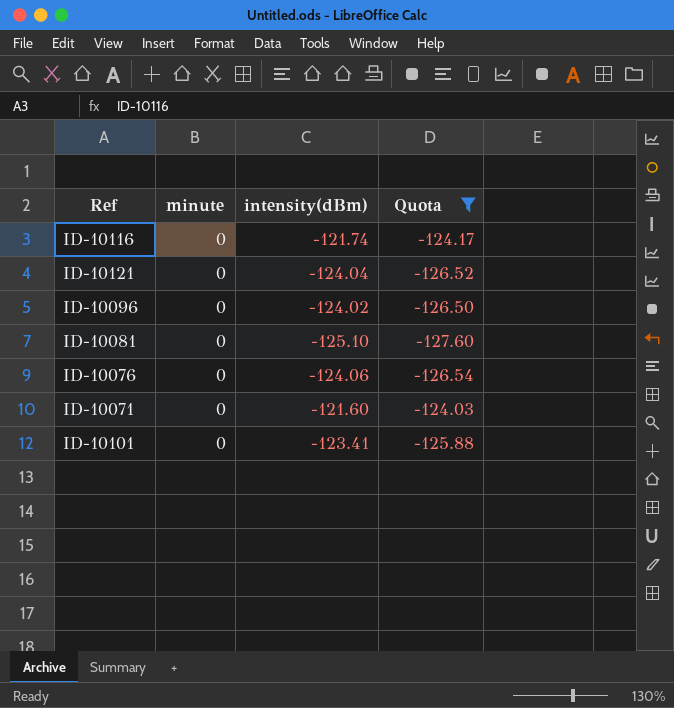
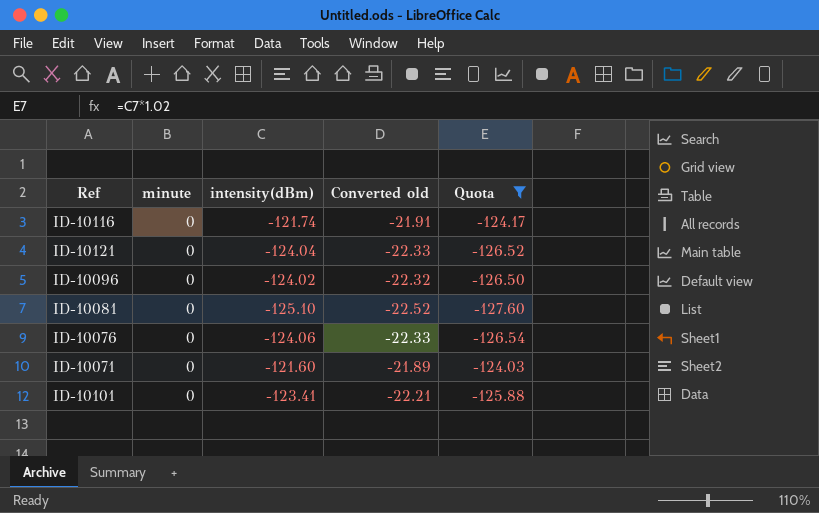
column Converted old | formula: none -> [intensity(dBm)] * 0.18

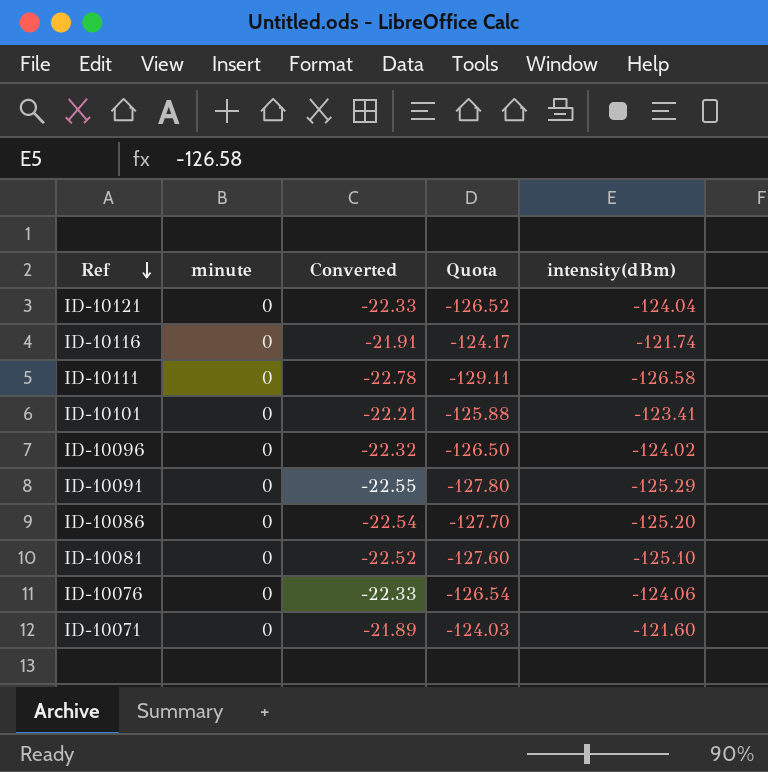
filter: Quota >= -127.60 -> none
row order: none -> Ref descending
column name: Converted old -> Converted
column intensity(dBm) | position: 3 -> 5

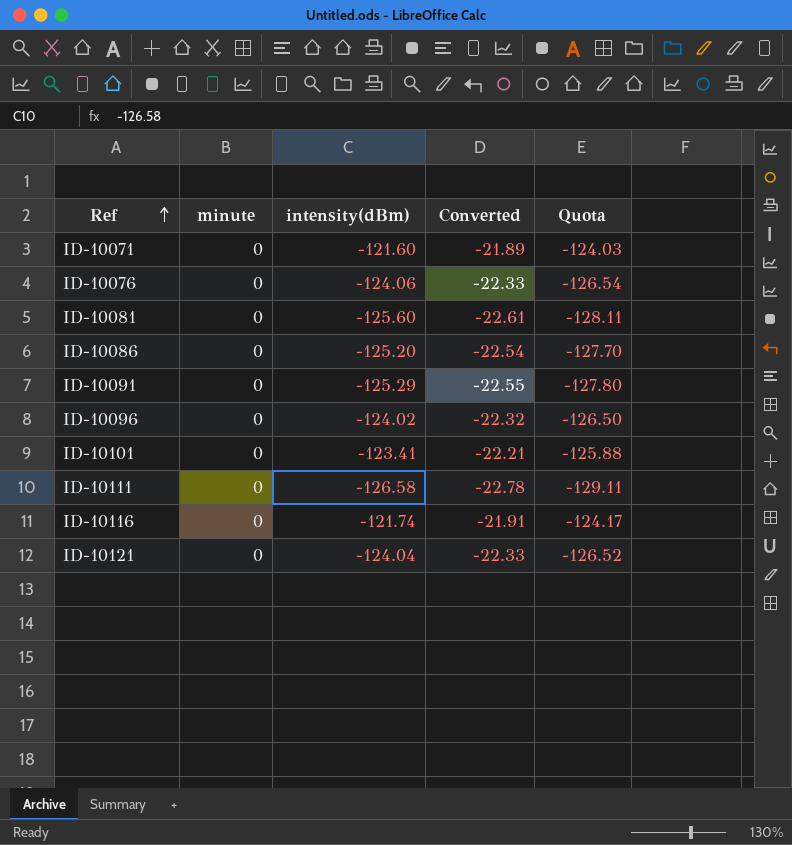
row order: Ref descending -> Ref ascending
column intensity(dBm) | position: 5 -> 3
ID-10081 | intensity(dBm): -125.10 -> -125.60
ID-10081 | Converted: -22.52 -> -22.61
ID-10081 | Quota: -127.60 -> -128.11

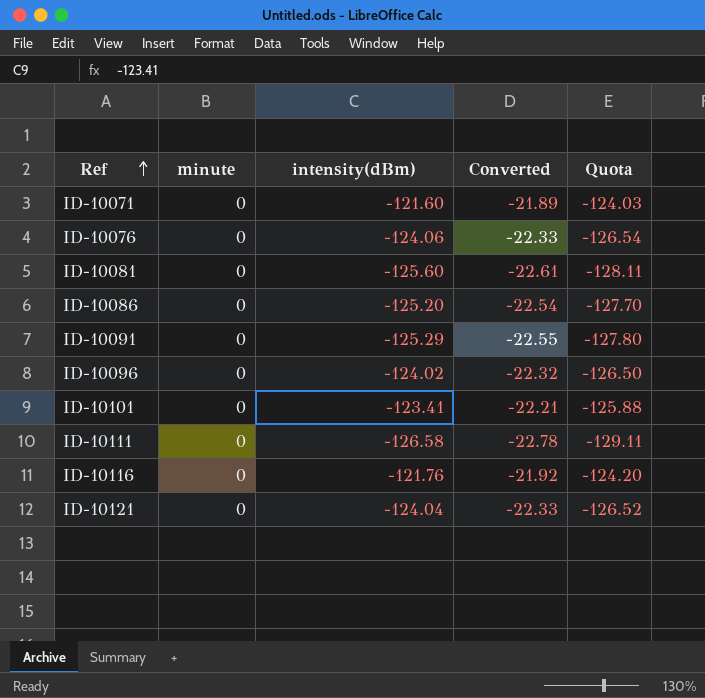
ID-10116 | intensity(dBm): -121.74 -> -121.76
ID-10116 | Converted: -21.91 -> -21.92
ID-10116 | Quota: -124.17 -> -124.20

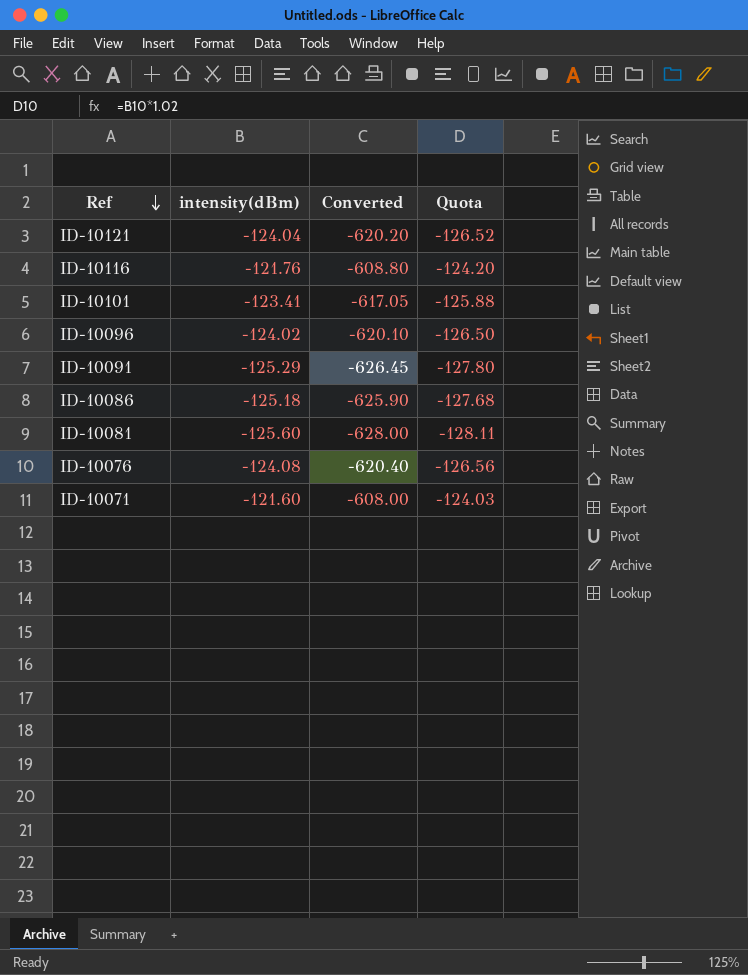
row order: Ref ascending -> Ref descending
column minute | position: 2 -> none
column Converted | formula: [intensity(dBm)] * 0.18 -> [intensity(dBm)] * 5
row ID-10111: 0 | -126.58 | -22.78 | -129.11 -> none
ID-10086 | intensity(dBm): -125.20 -> -125.18
ID-10086 | Quota: -127.70 -> -127.68
ID-10076 | intensity(dBm): -124.06 -> -124.08
ID-10076 | Quota: -126.54 -> -126.56

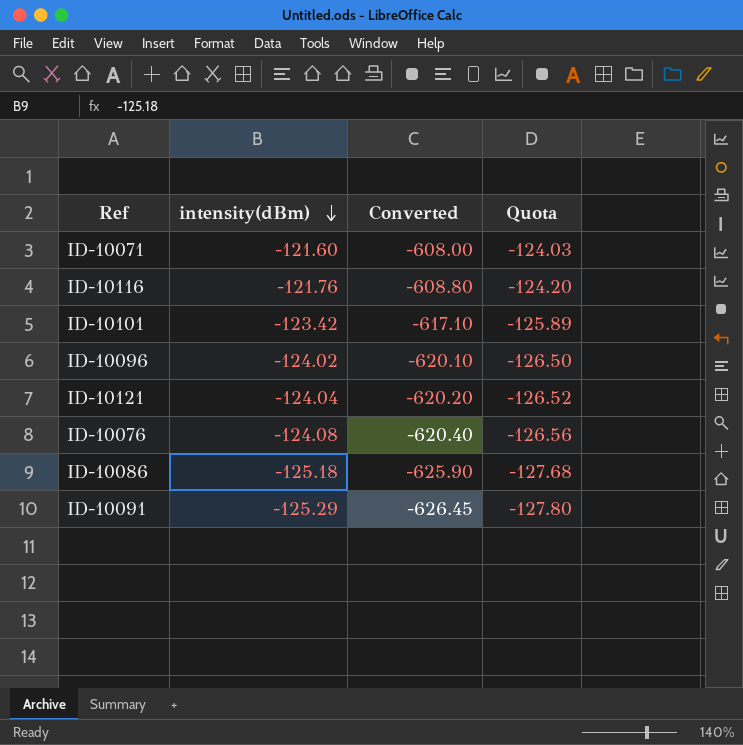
row order: Ref descending -> intensity(dBm) descending
row ID-10081: -125.60 | -628.00 | -128.11 -> none
ID-10101 | intensity(dBm): -123.41 -> -123.42
ID-10101 | Converted: -617.05 -> -617.10
ID-10101 | Quota: -125.88 -> -125.89

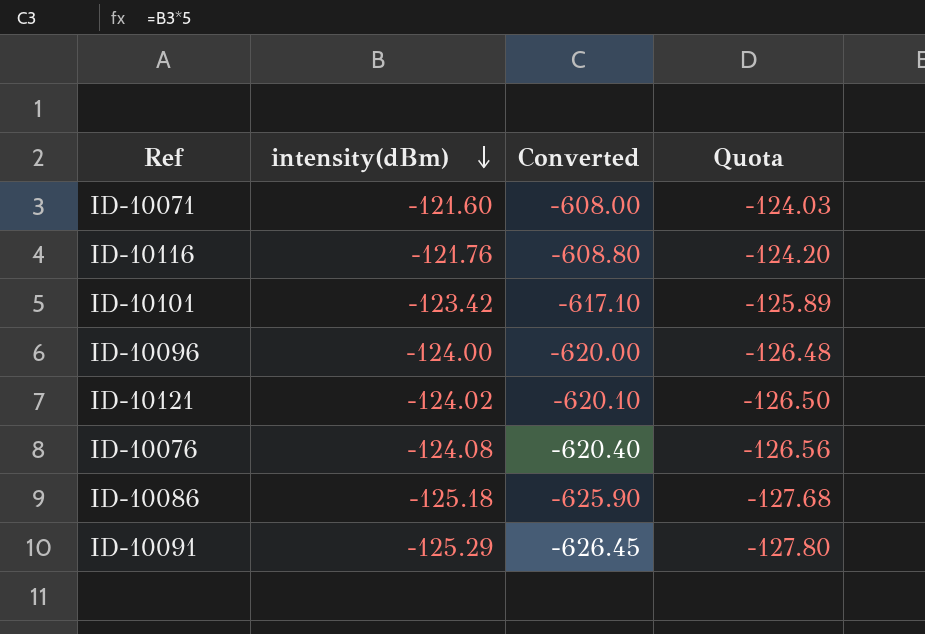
ID-10096 | intensity(dBm): -124.02 -> -124.00
ID-10096 | Converted: -620.10 -> -620.00
ID-10096 | Quota: -126.50 -> -126.48
ID-10121 | intensity(dBm): -124.04 -> -124.02
ID-10121 | Converted: -620.20 -> -620.10
ID-10121 | Quota: -126.52 -> -126.50

